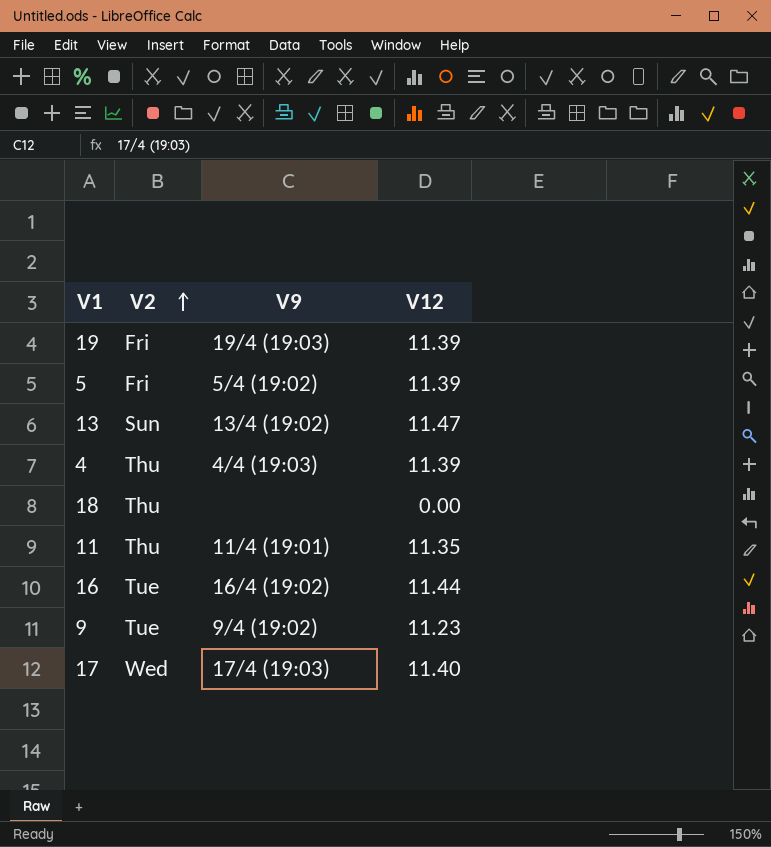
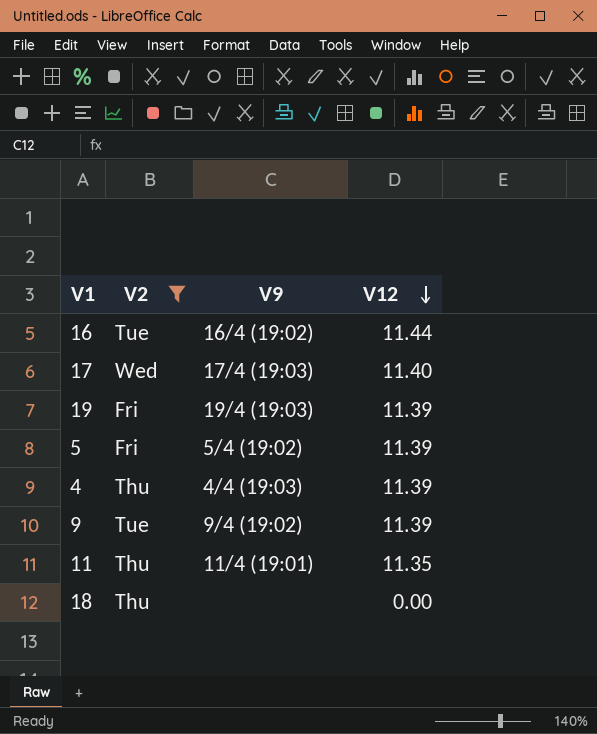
filter: none -> V2 != Sun
row order: V2 ascending -> V12 descending
9 | V12: 11.23 -> 11.39

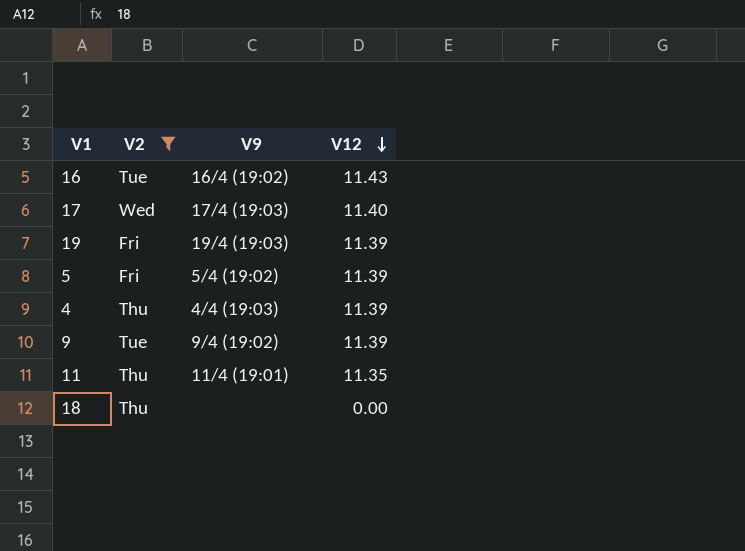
16 | V12: 11.44 -> 11.43

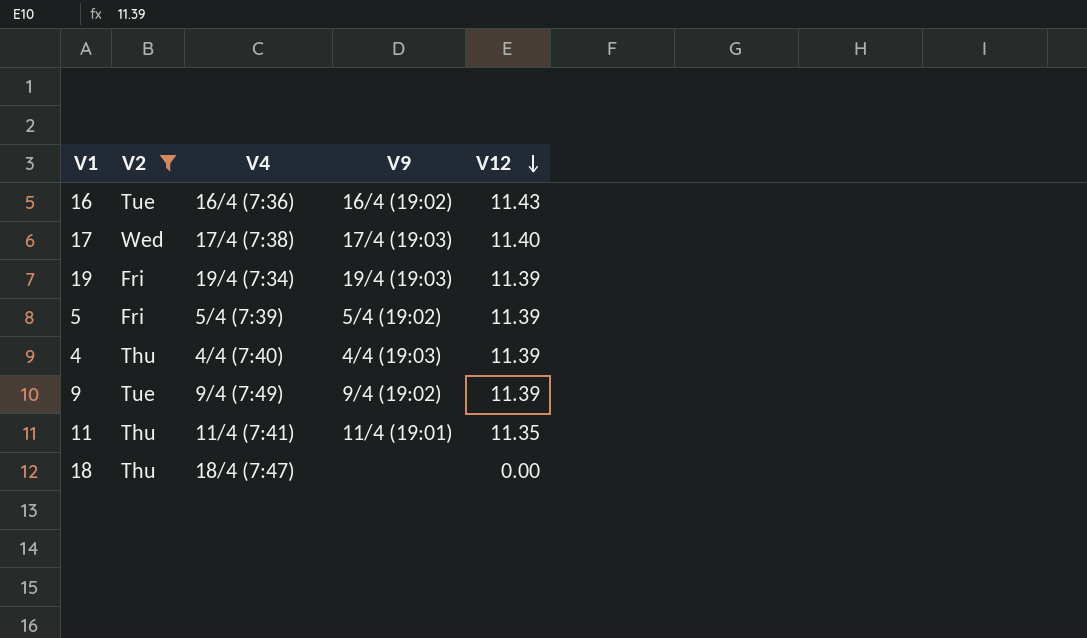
column V4 | position: none -> 3

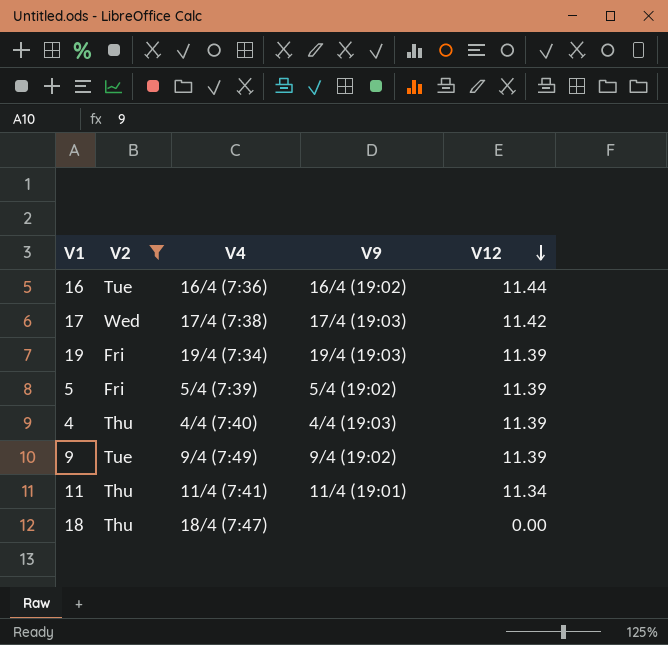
16 | V12: 11.43 -> 11.44
17 | V12: 11.40 -> 11.42
11 | V12: 11.35 -> 11.34

